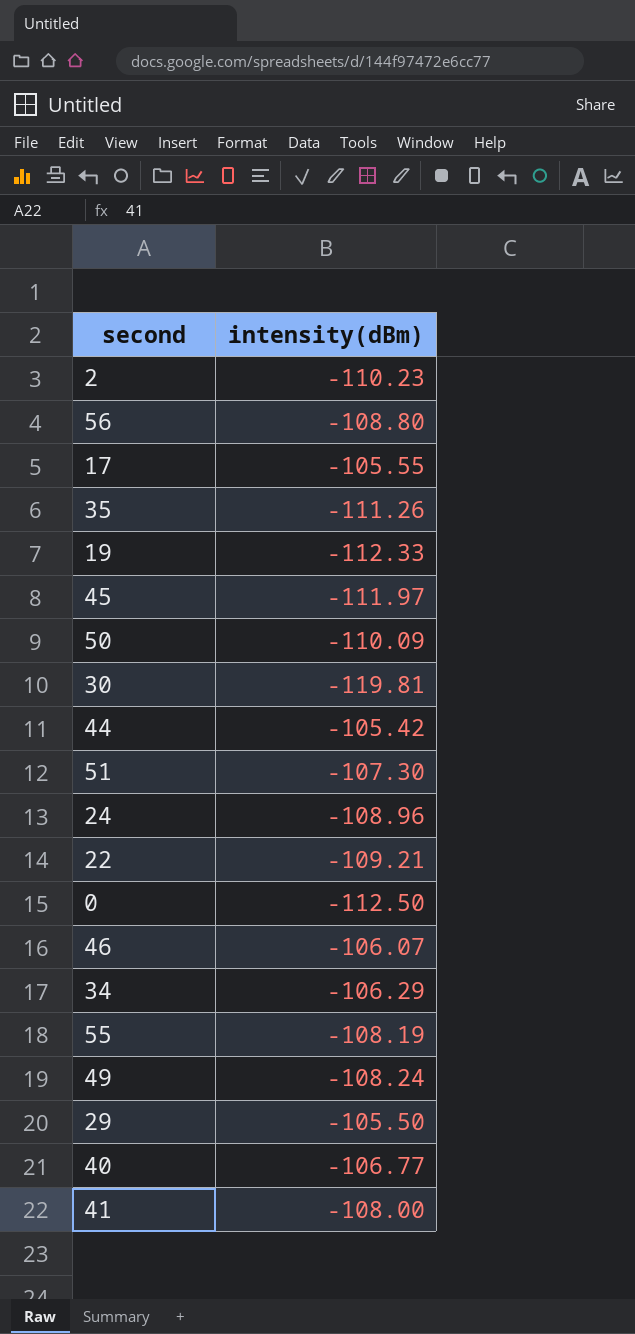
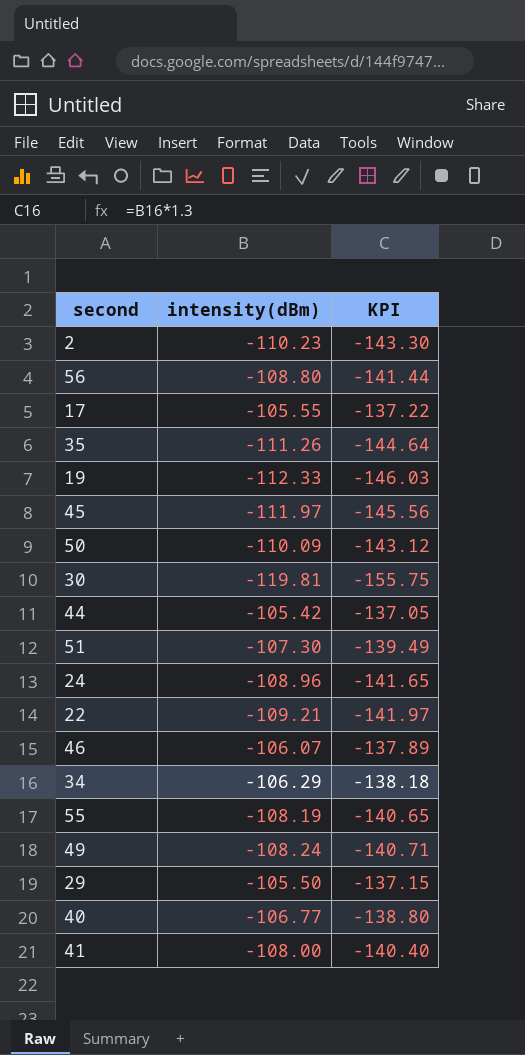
column KPI | formula: none -> [intensity(dBm)] * 1.3
row 0: -112.50 -> none

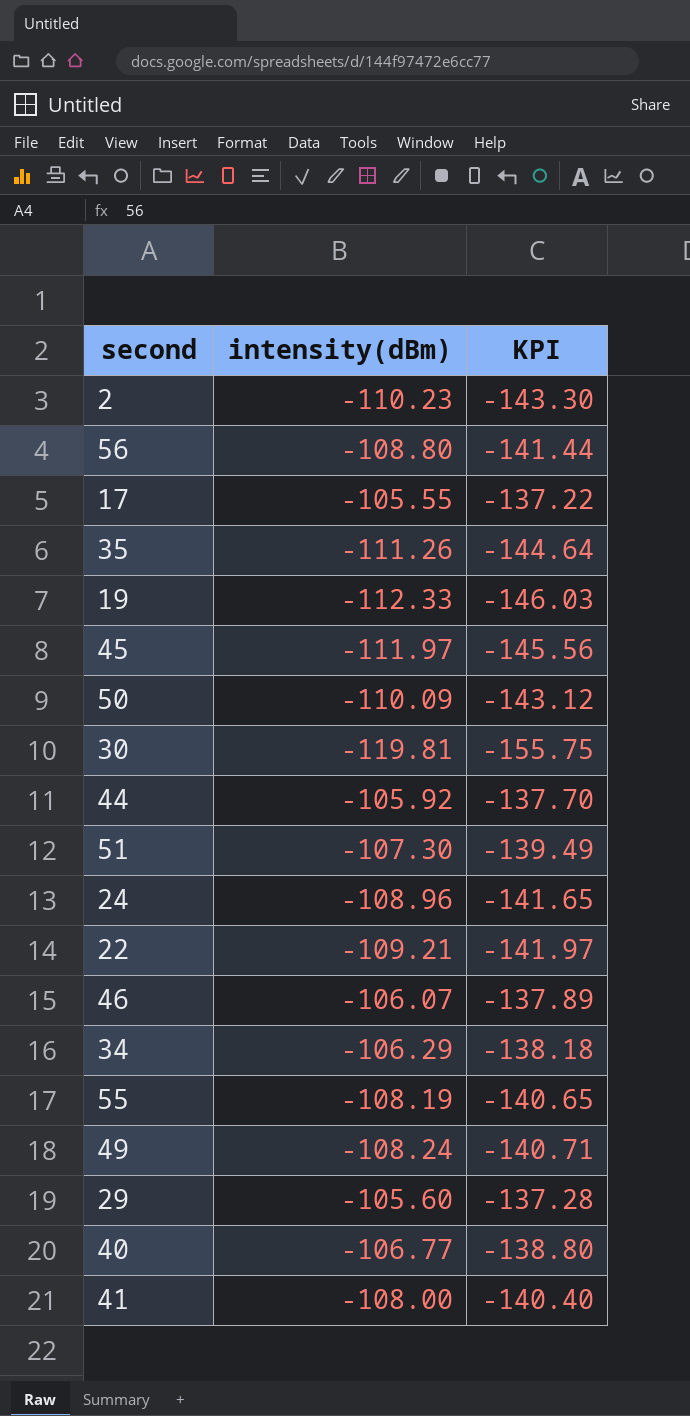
44 | intensity(dBm): -105.42 -> -105.92
44 | KPI: -137.05 -> -137.70
29 | intensity(dBm): -105.50 -> -105.60
29 | KPI: -137.15 -> -137.28

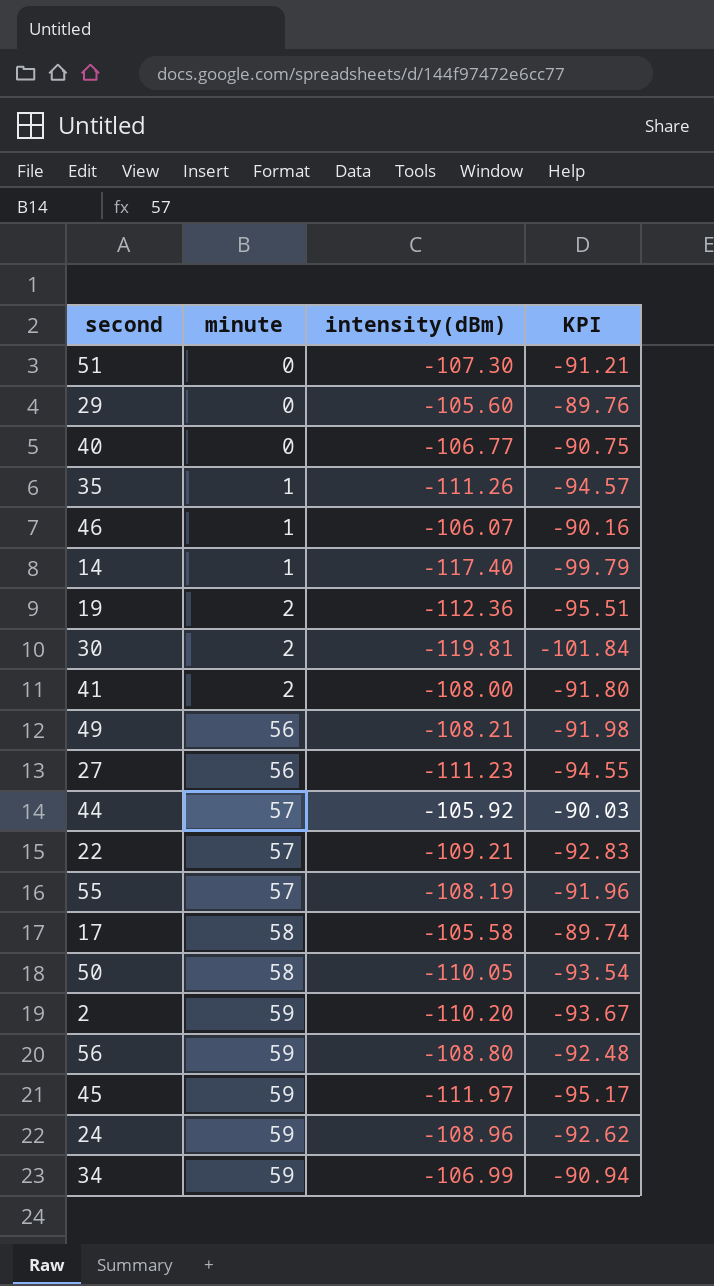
row order: none -> minute ascending
column minute | position: none -> 2
column KPI | formula: [intensity(dBm)] * 1.3 -> [intensity(dBm)] * 0.85
row 14: none -> 1 | -117.40 | -99.79
19 | intensity(dBm): -112.33 -> -112.36
49 | intensity(dBm): -108.24 -> -108.21
row 27: none -> 56 | -111.23 | -94.55
17 | intensity(dBm): -105.55 -> -105.58
50 | intensity(dBm): -110.09 -> -110.05
2 | intensity(dBm): -110.23 -> -110.20
34 | intensity(dBm): -106.29 -> -106.99

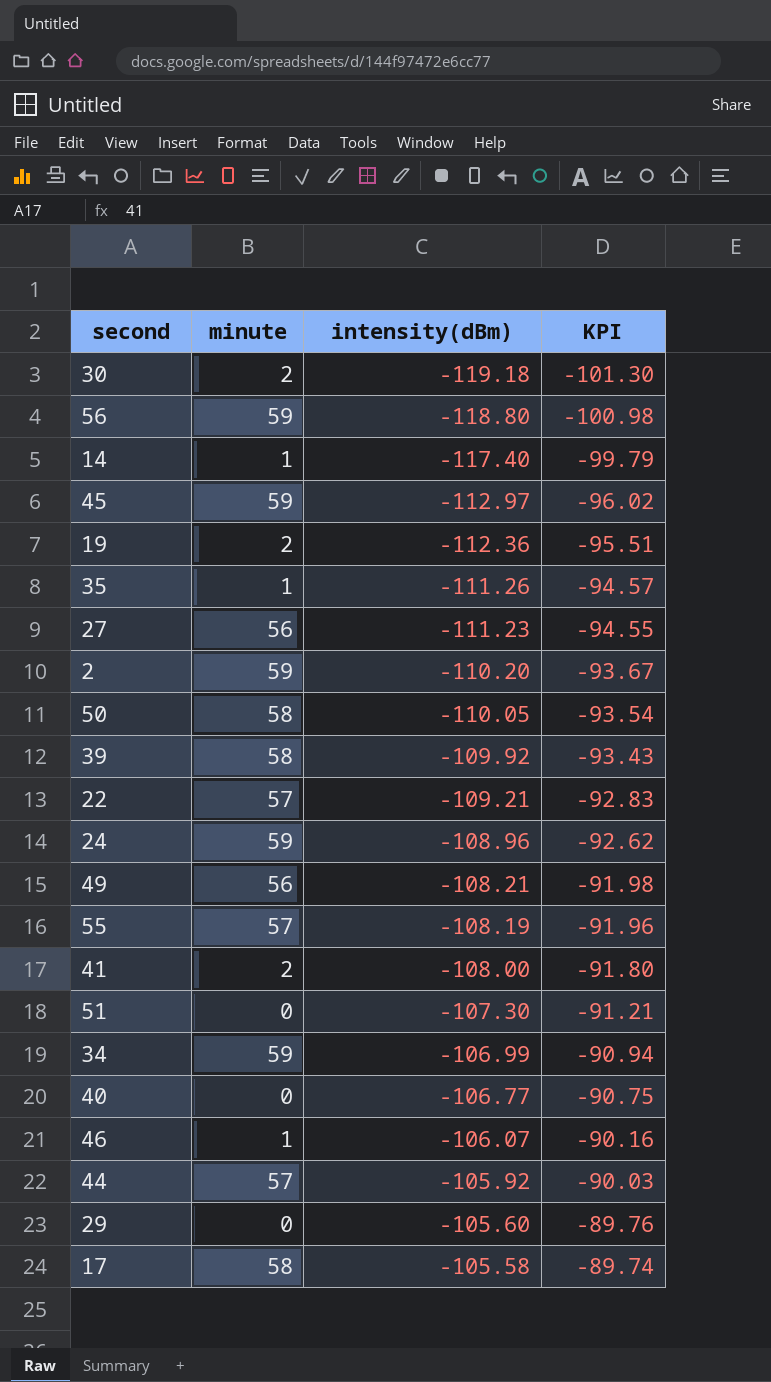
row order: minute ascending -> intensity(dBm) ascending
30 | intensity(dBm): -119.81 -> -119.18
30 | KPI: -101.84 -> -101.30
56 | intensity(dBm): -108.80 -> -118.80
56 | KPI: -92.48 -> -100.98
45 | intensity(dBm): -111.97 -> -112.97
45 | KPI: -95.17 -> -96.02
row 39: none -> 58 | -109.92 | -93.43

